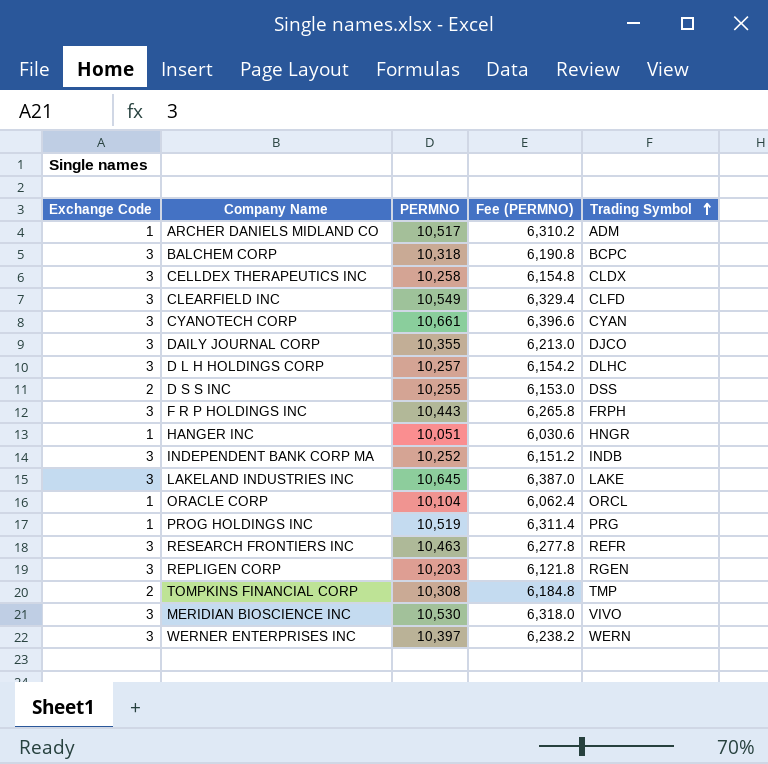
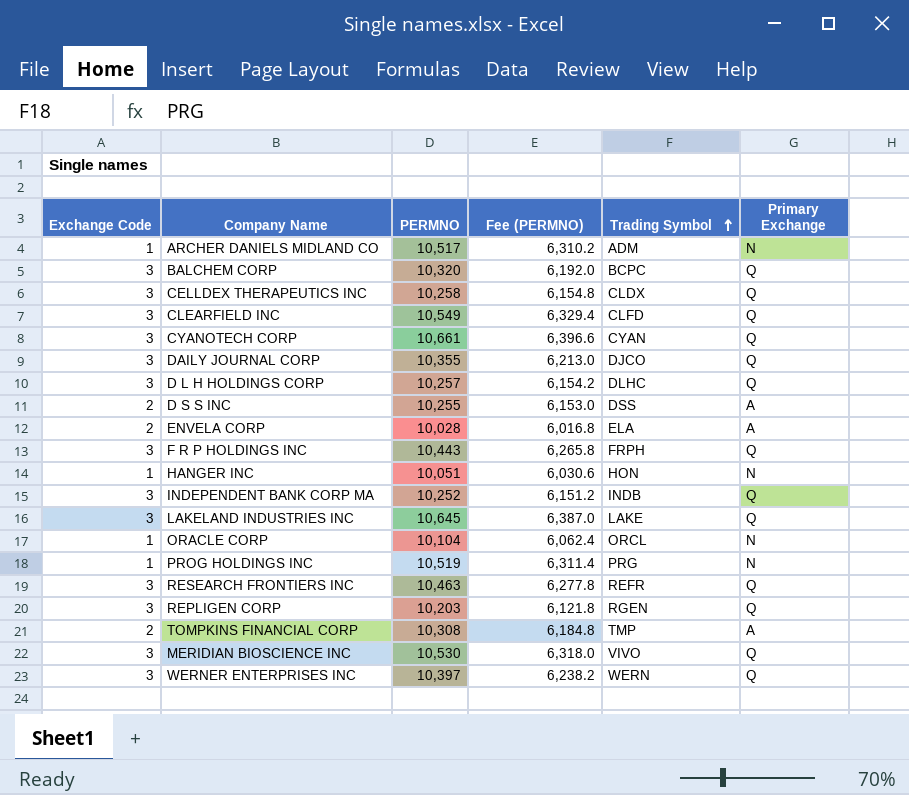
column Primary Exchange | position: none -> 6
BALCHEM CORP | PERMNO: 10,318 -> 10,320
BALCHEM CORP | Fee (PERMNO): 6,190.8 -> 6,192.0
row ENVELA CORP: none -> 2 | 10,028 | 6,016.8 | ELA | A
HANGER INC | Trading Symbol: HNGR -> HON

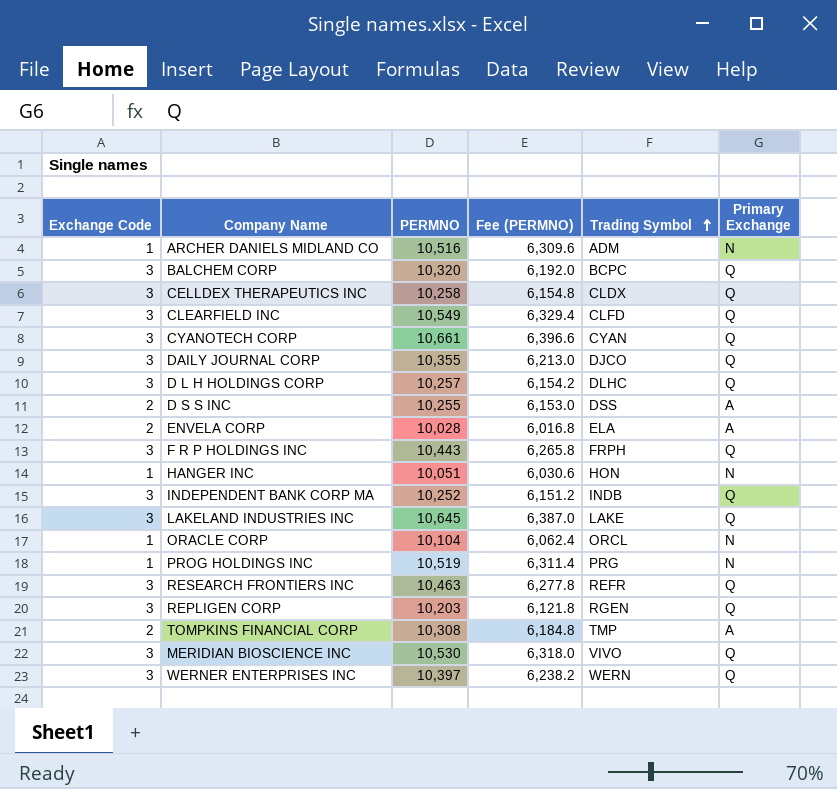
ARCHER DANIELS MIDLAND CO | PERMNO: 10,517 -> 10,516
ARCHER DANIELS MIDLAND CO | Fee (PERMNO): 6,310.2 -> 6,309.6

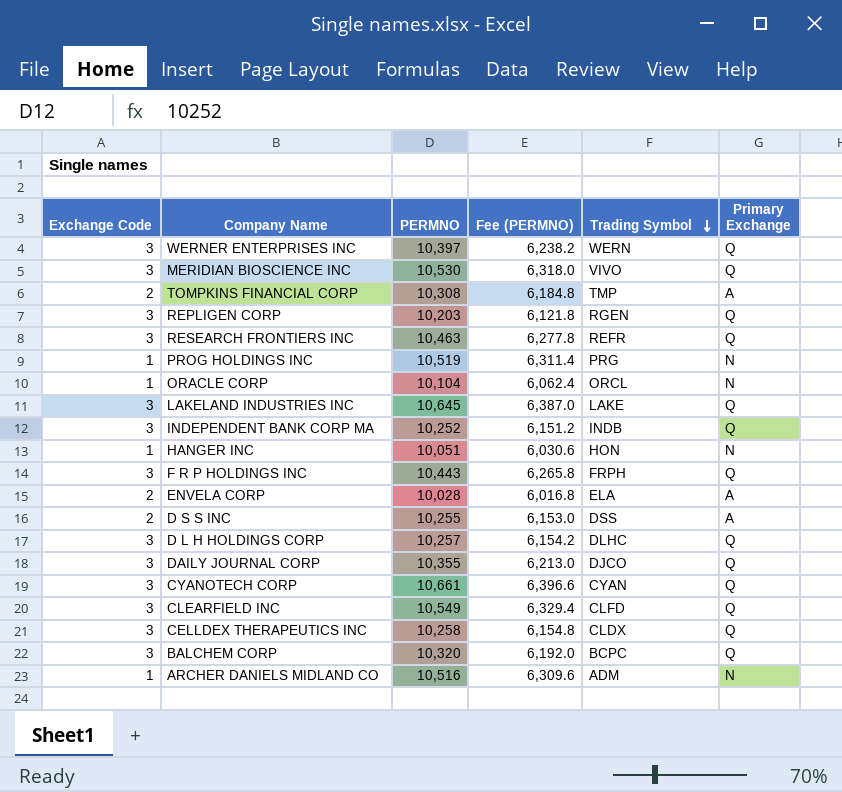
row order: Trading Symbol ascending -> Trading Symbol descending

